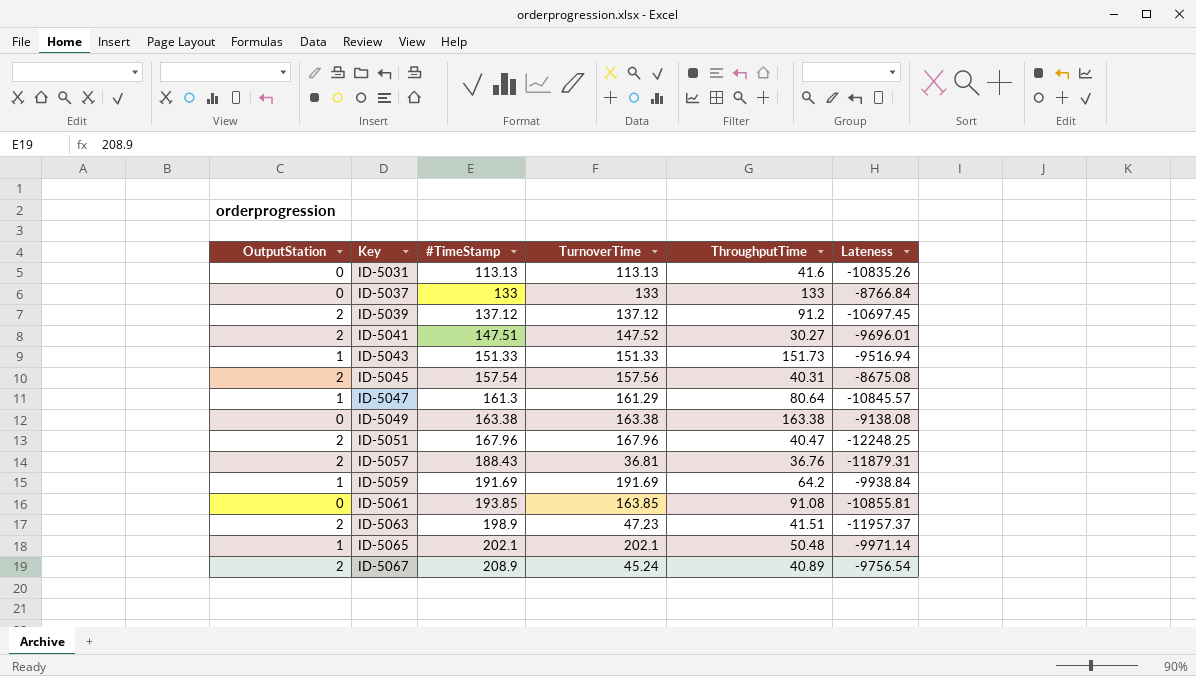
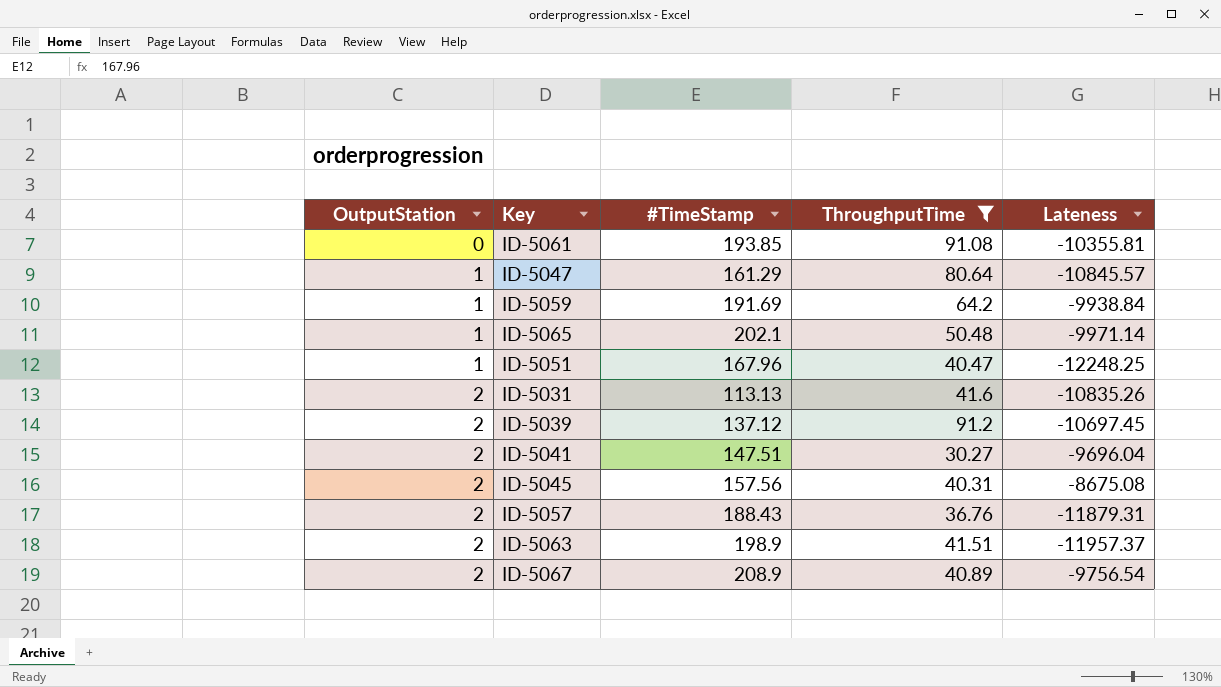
filter: none -> ThroughputTime <= 91.2
row order: Key ascending -> OutputStation ascending
column TurnoverTime | position: 4 -> none
ID-5061 | Lateness: -10855.81 -> -10355.81
ID-5047 | #TimeStamp: 161.3 -> 161.29
ID-5051 | OutputStation: 2 -> 1
ID-5031 | OutputStation: 0 -> 2
ID-5041 | Lateness: -9696.01 -> -9696.04
ID-5045 | #TimeStamp: 157.54 -> 157.56

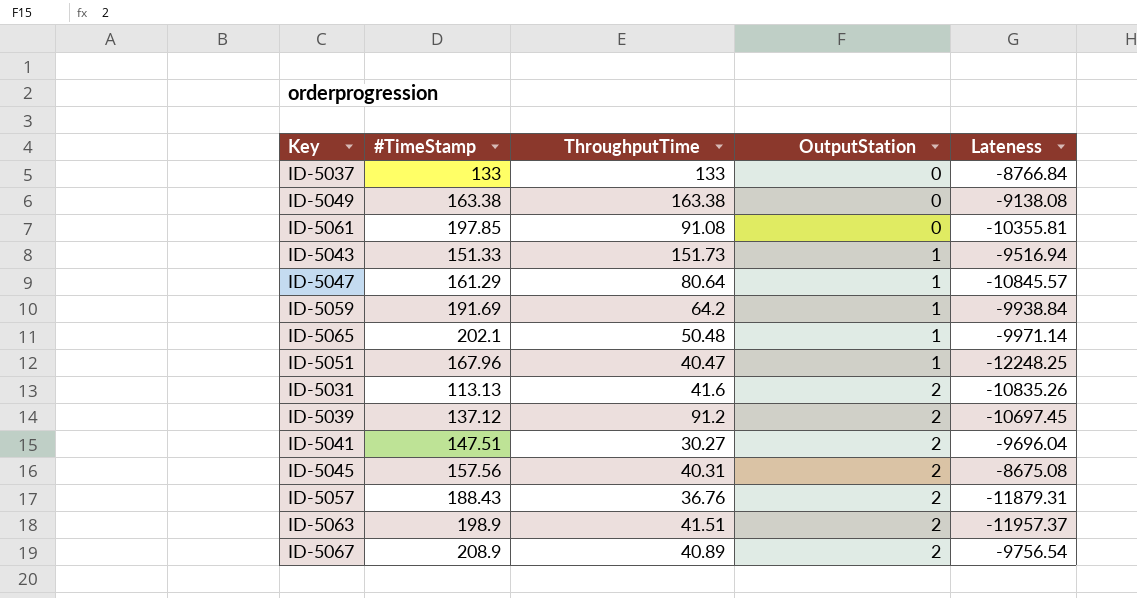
filter: ThroughputTime <= 91.2 -> none
column OutputStation | position: 1 -> 4
ID-5061 | #TimeStamp: 193.85 -> 197.85

